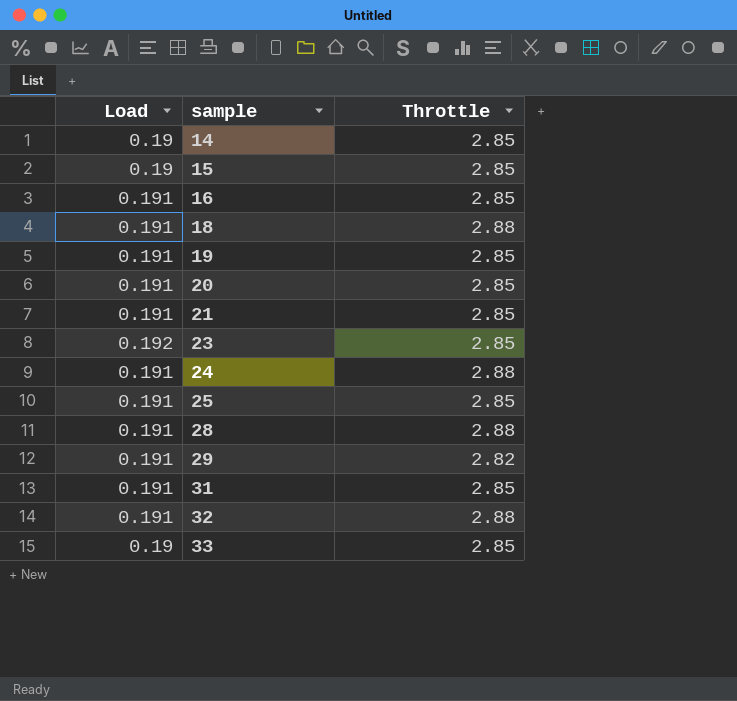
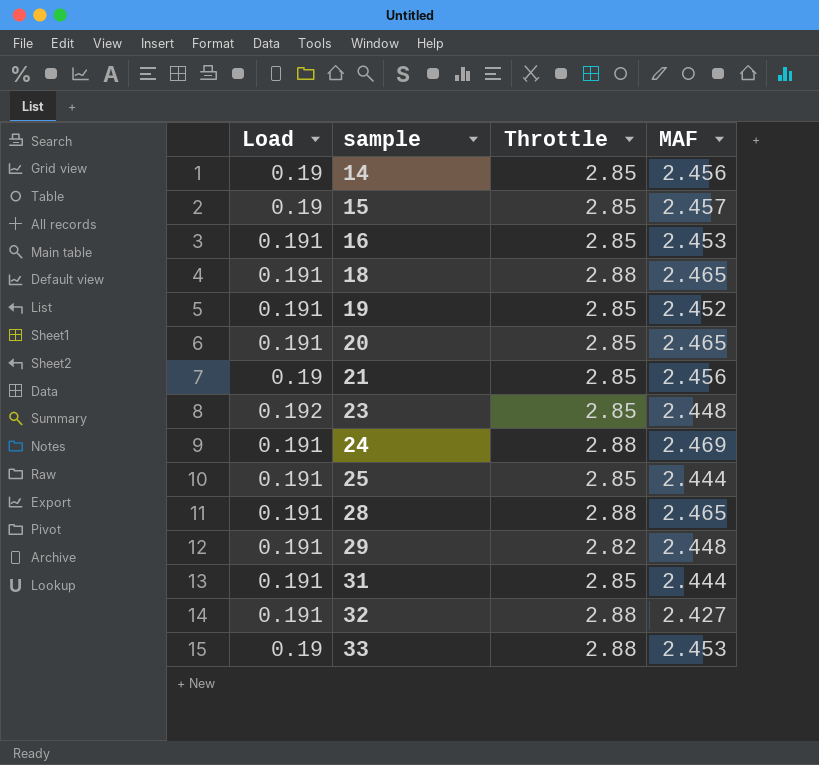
column MAF | position: none -> 4
21 | Load: 0.191 -> 0.19
33 | Throttle: 2.85 -> 2.88

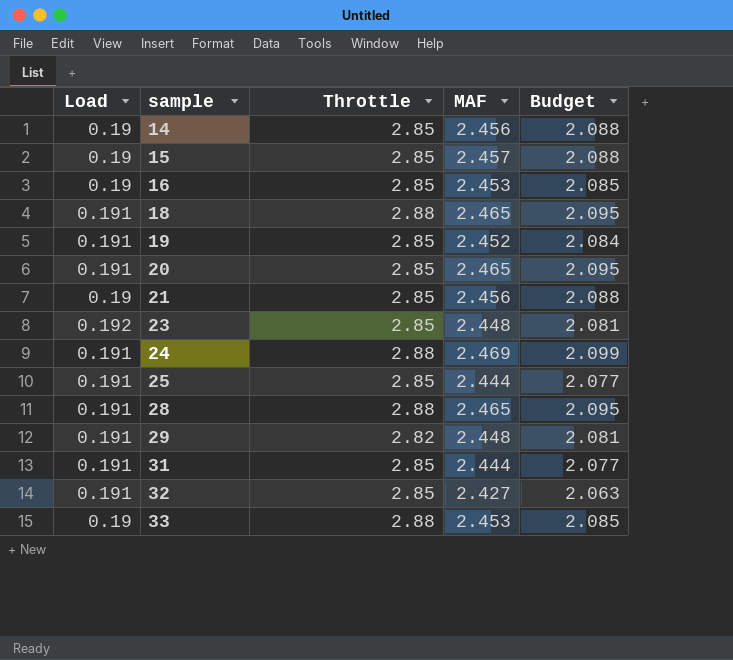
column Budget | formula: none -> [MAF] * 0.85
16 | Load: 0.191 -> 0.19
32 | Throttle: 2.88 -> 2.85

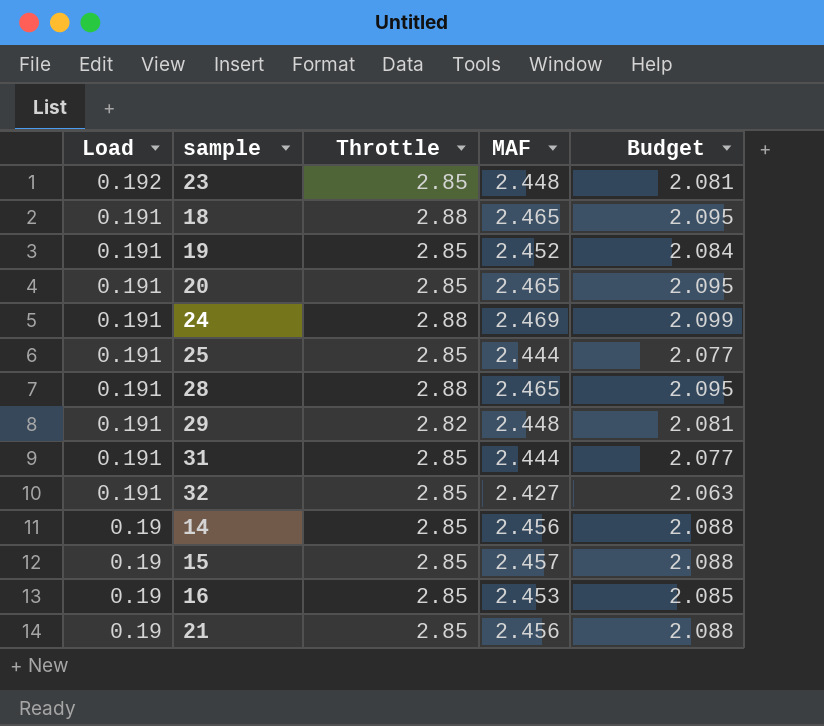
row order: sample ascending -> Load descending
row 33: 0.19 | 2.88 | 2.453 | 2.085 -> none

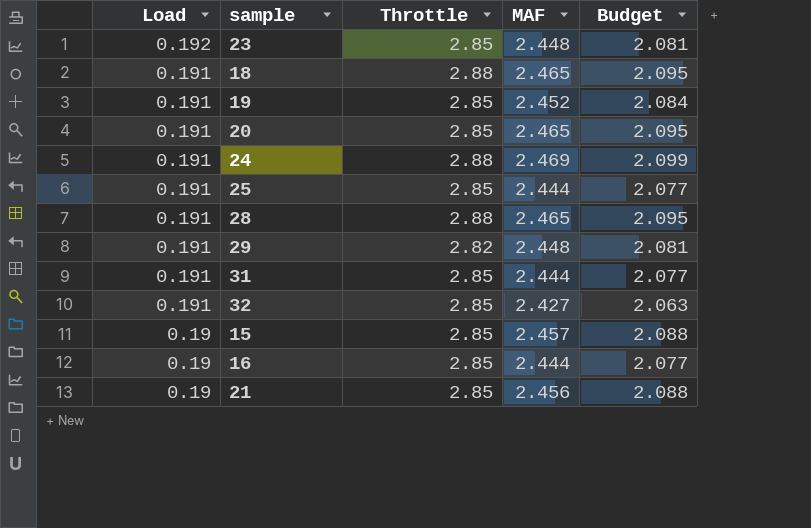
row 14: 0.19 | 2.85 | 2.456 | 2.088 -> none
16 | MAF: 2.453 -> 2.444
16 | Budget: 2.085 -> 2.077

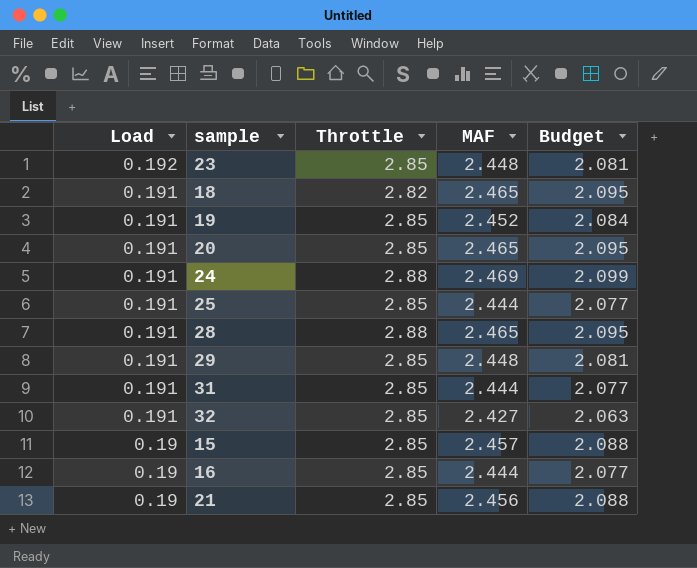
18 | Throttle: 2.88 -> 2.82
29 | Throttle: 2.82 -> 2.85

